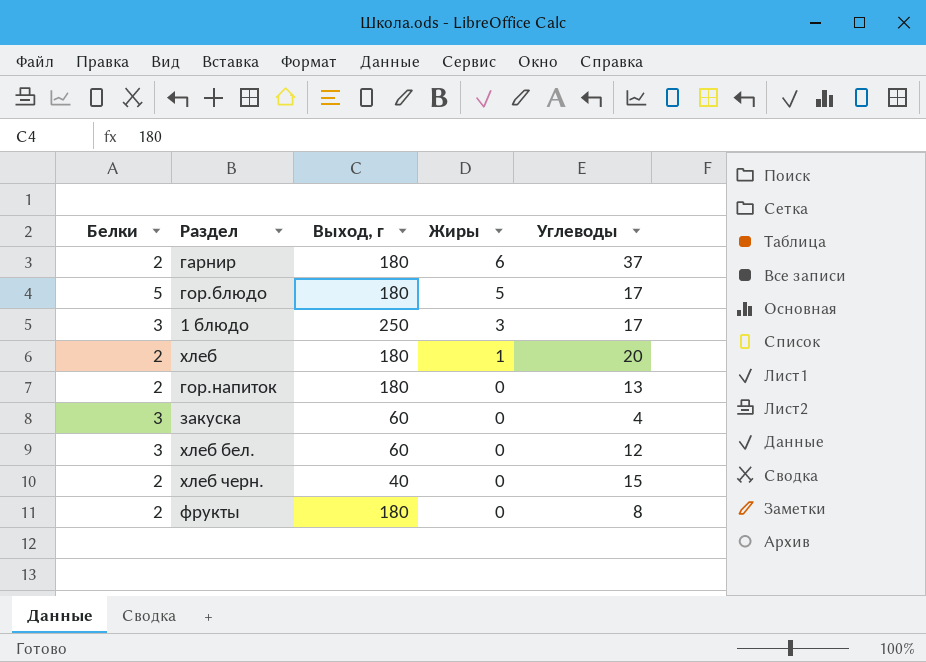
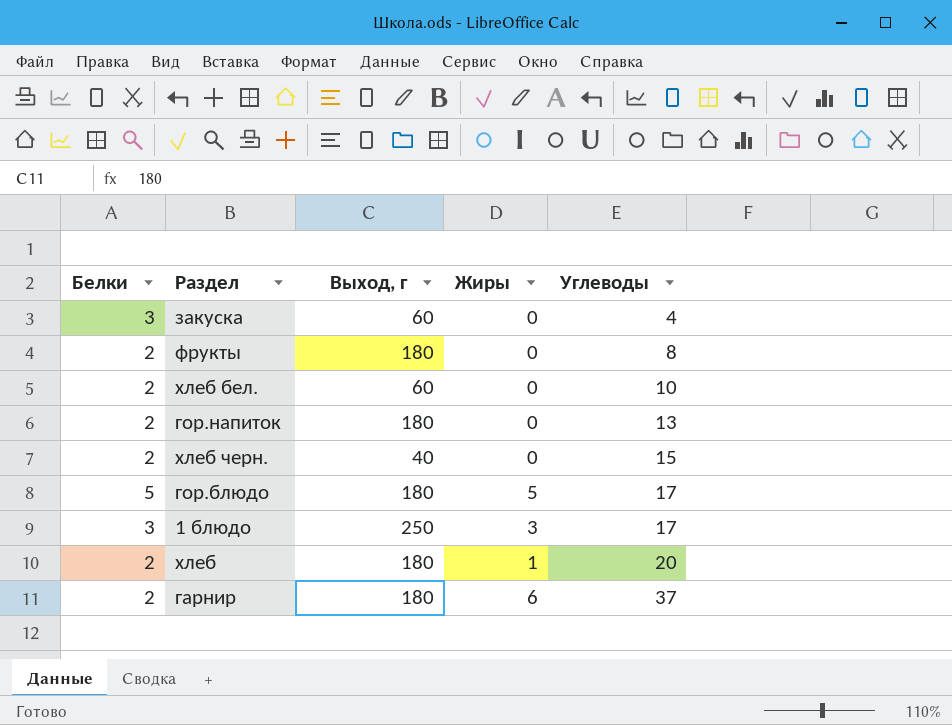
row order: Жиры descending -> Углеводы ascending
хлеб бел. | Белки: 3 -> 2
хлеб бел. | Углеводы: 12 -> 10

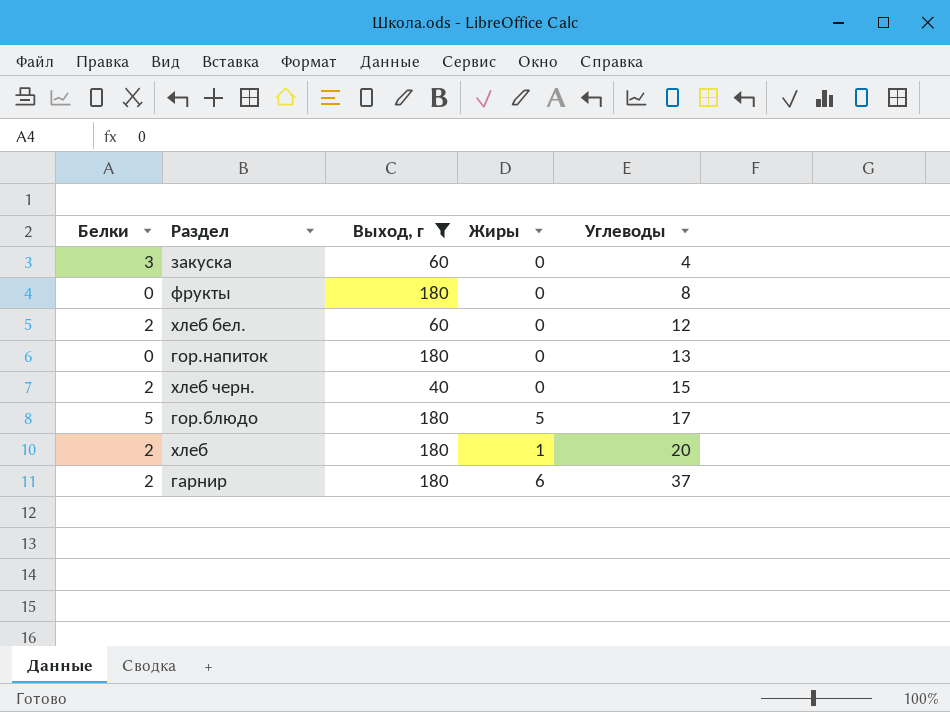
filter: none -> Выход, г != 250
фрукты | Белки: 2 -> 0
хлеб бел. | Углеводы: 10 -> 12
гор.напиток | Белки: 2 -> 0

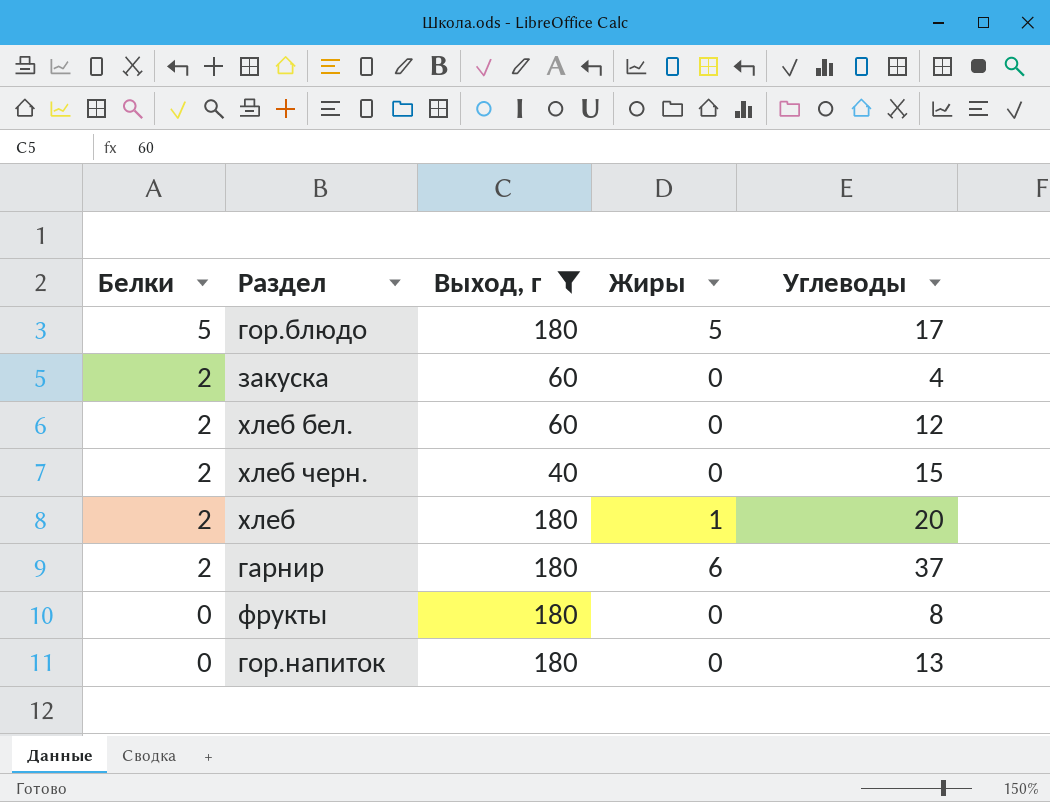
row order: Углеводы ascending -> Белки descending
закуска | Белки: 3 -> 2

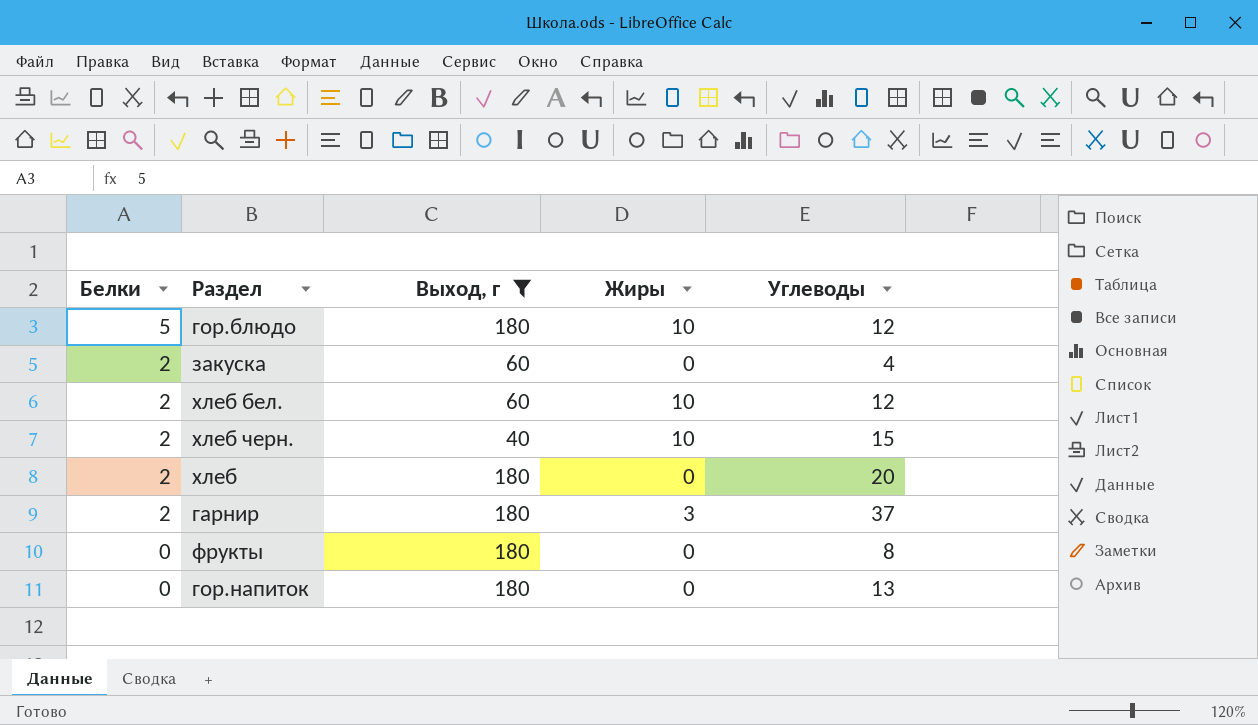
гор.блюдо | Жиры: 5 -> 10
гор.блюдо | Углеводы: 17 -> 12
хлеб бел. | Жиры: 0 -> 10
хлеб черн. | Жиры: 0 -> 10
хлеб | Жиры: 1 -> 0
гарнир | Жиры: 6 -> 3

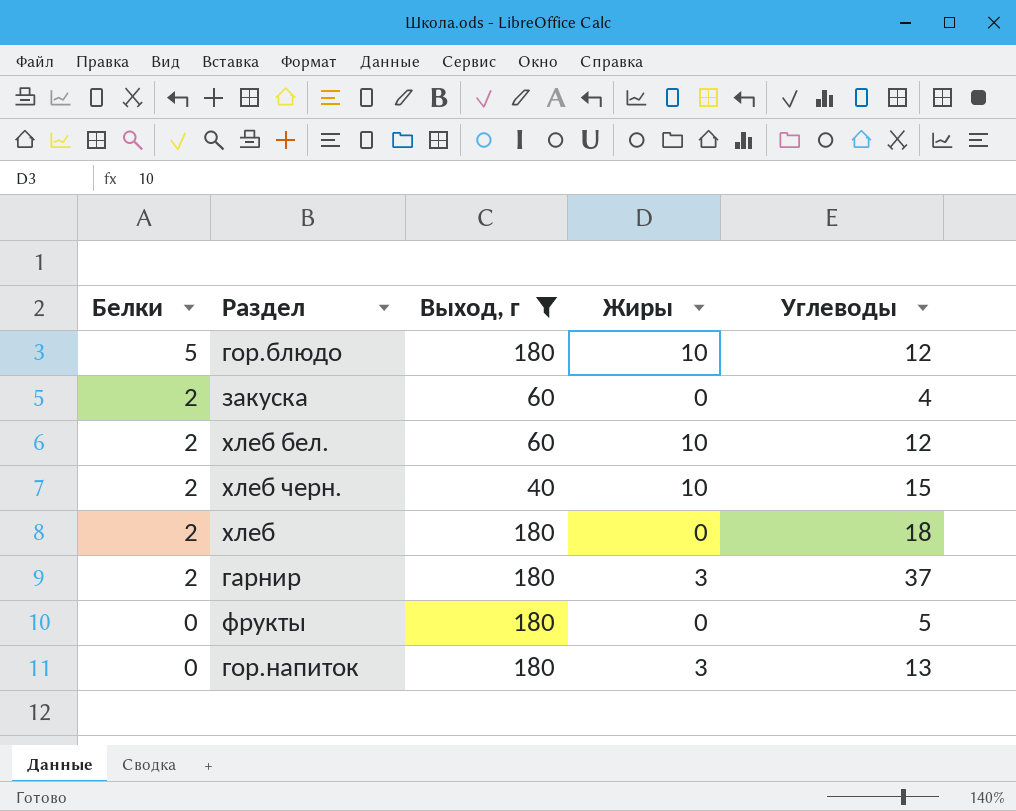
хлеб | Углеводы: 20 -> 18
фрукты | Углеводы: 8 -> 5
гор.напиток | Жиры: 0 -> 3

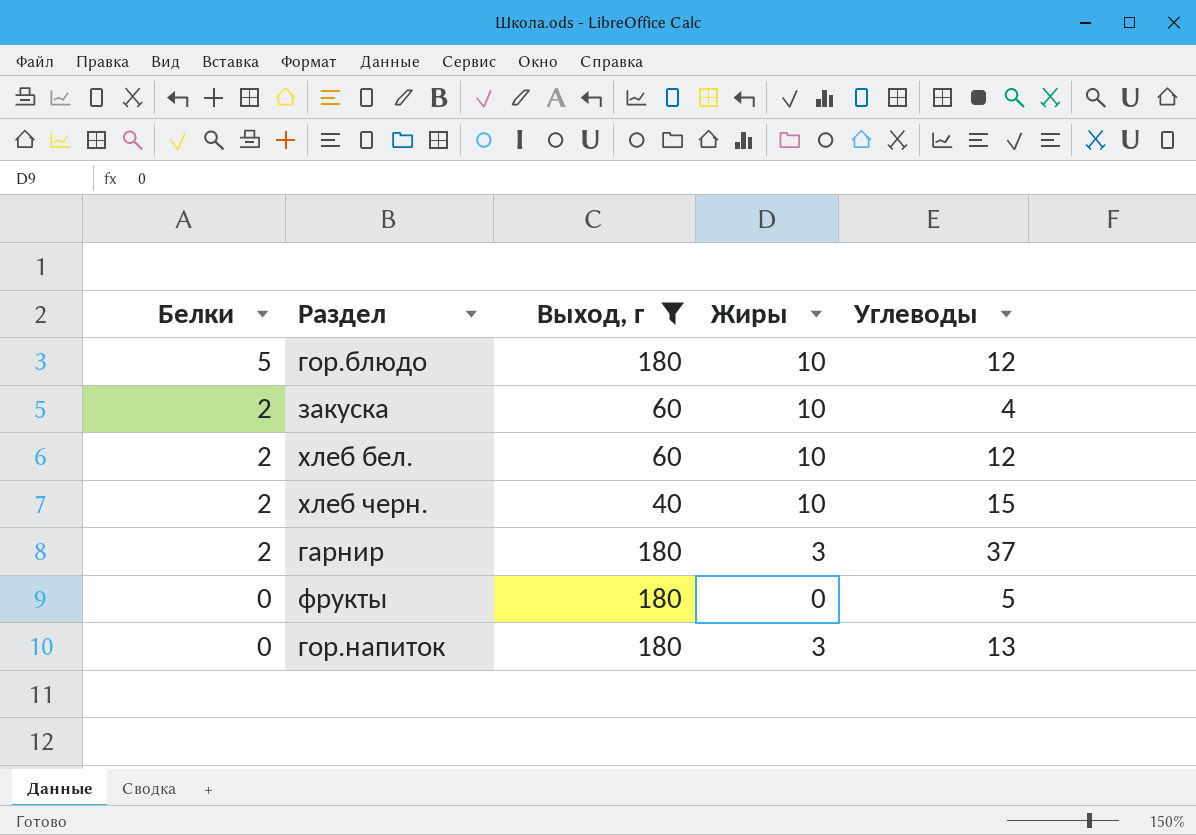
row хлеб: 2 | 180 | 0 | 18 -> none
закуска | Жиры: 0 -> 10

